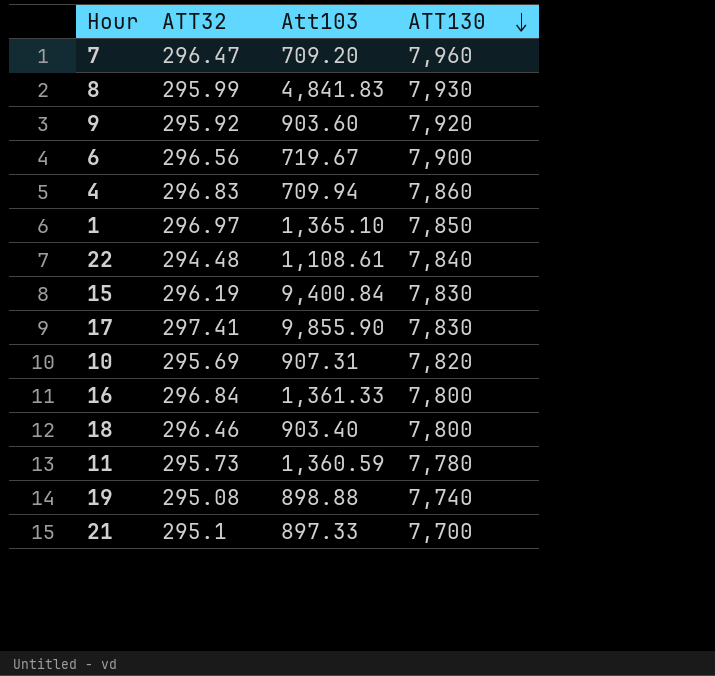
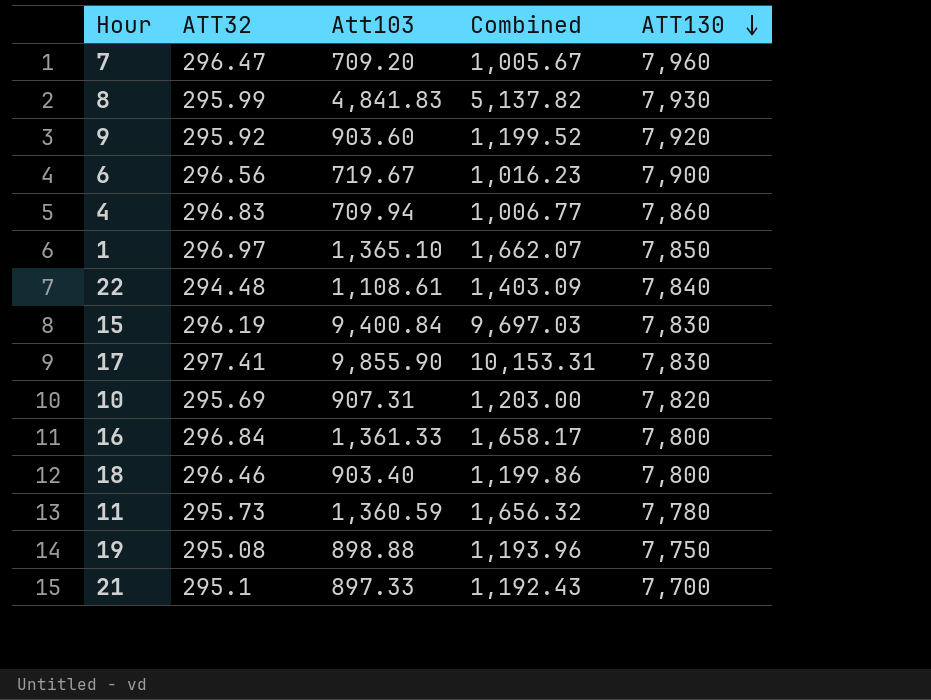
column Combined | formula: none -> [ATT32] + [Att103]
19 | ATT130: 7,740 -> 7,750

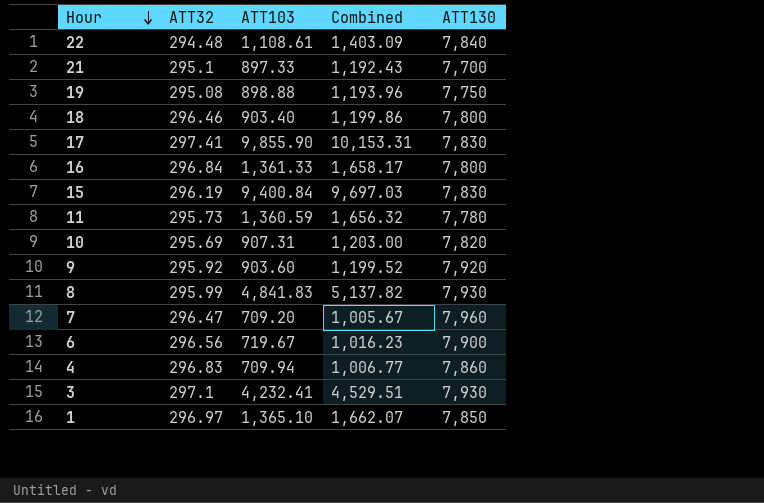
row order: ATT130 descending -> Hour descending
column name: Att103 -> ATT103
row 3: none -> 297.1 | 4,232.41 | 4,529.51 | 7,930

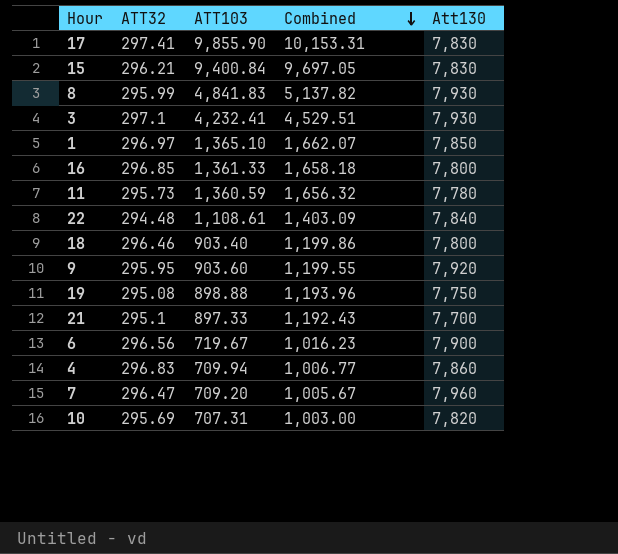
row order: Hour descending -> Combined descending
column name: ATT130 -> Att130
15 | ATT32: 296.19 -> 296.21
15 | Combined: 9,697.03 -> 9,697.05
16 | ATT32: 296.84 -> 296.85
16 | Combined: 1,658.17 -> 1,658.18
9 | ATT32: 295.92 -> 295.95
9 | Combined: 1,199.52 -> 1,199.55
10 | ATT103: 907.31 -> 707.31
10 | Combined: 1,203.00 -> 1,003.00

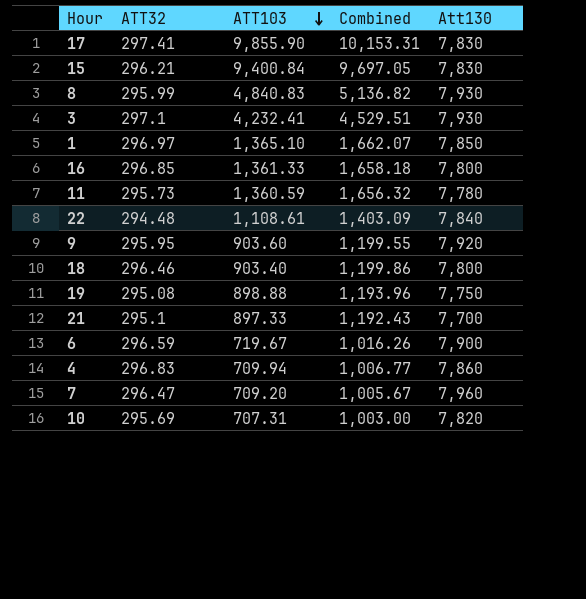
row order: Combined descending -> ATT103 descending
8 | ATT103: 4,841.83 -> 4,840.83
8 | Combined: 5,137.82 -> 5,136.82
6 | ATT32: 296.56 -> 296.59
6 | Combined: 1,016.23 -> 1,016.26

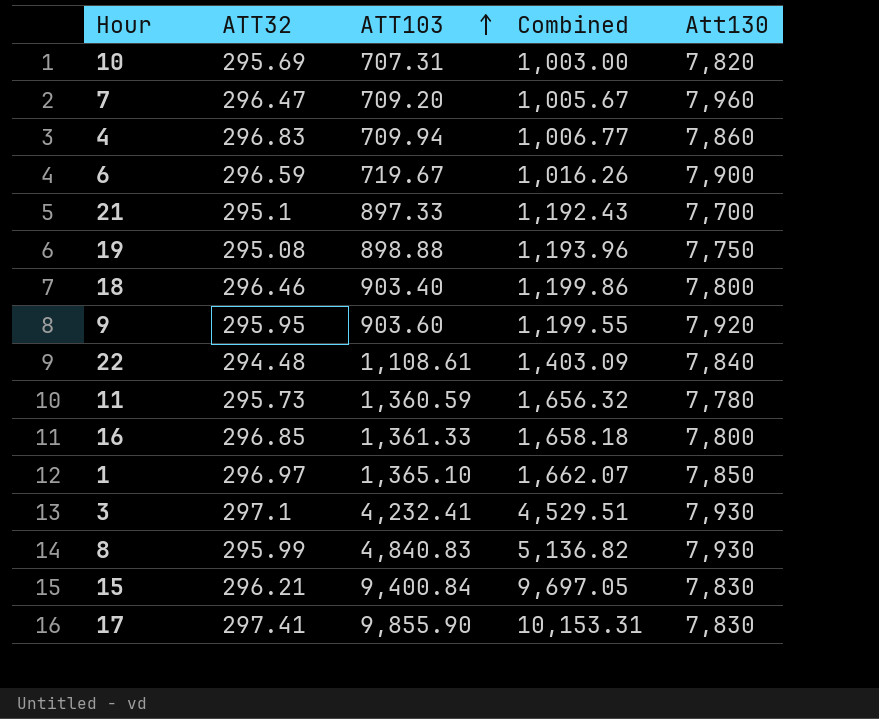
row order: ATT103 descending -> ATT103 ascending

